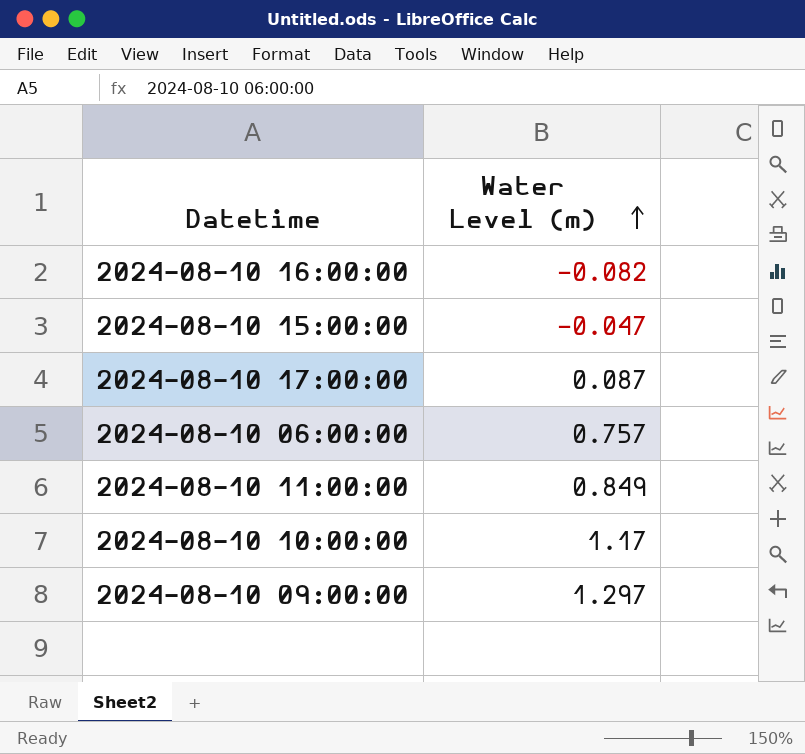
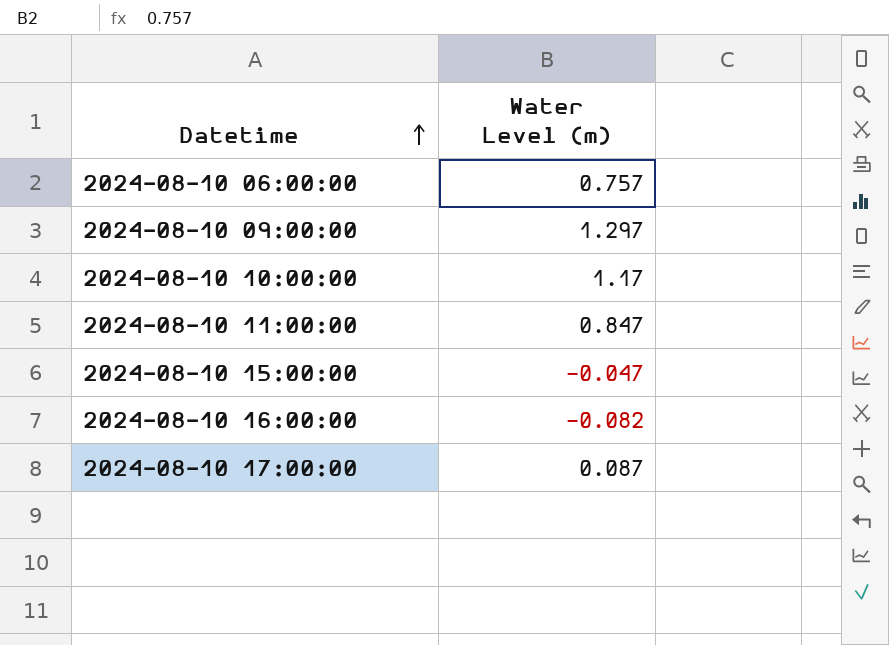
row order: Water Level (m) ascending -> Datetime ascending
2024-08-10 11:00:00 | Water Level (m): 0.849 -> 0.847

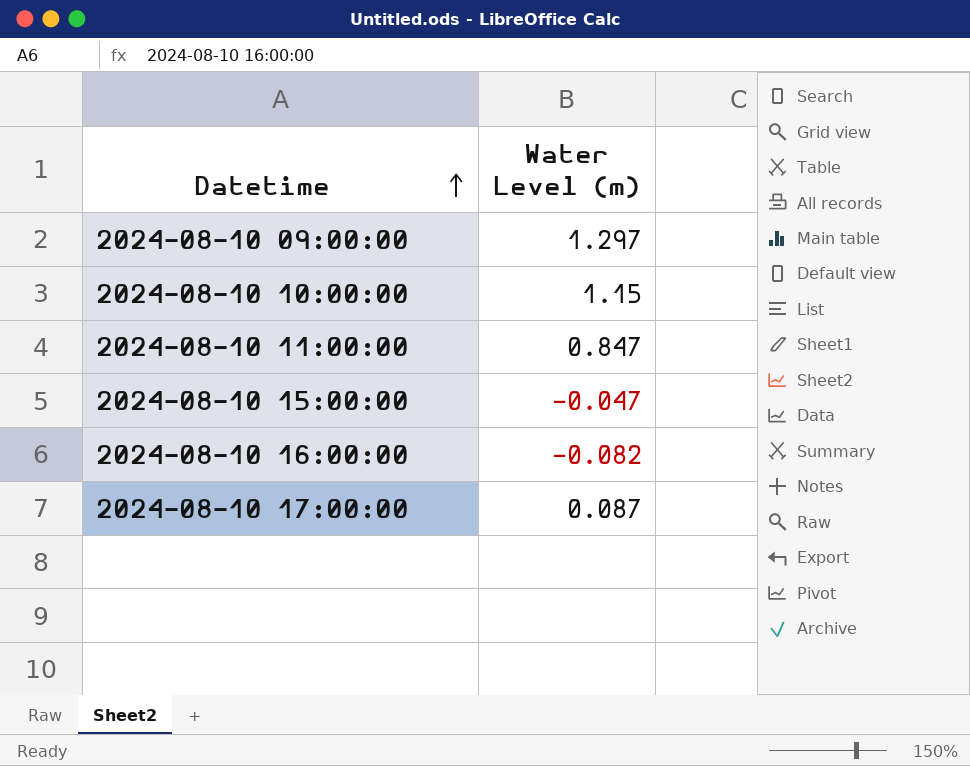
row 2024-08-10 06:00:00: 0.757 -> none
2024-08-10 10:00:00 | Water Level (m): 1.17 -> 1.15

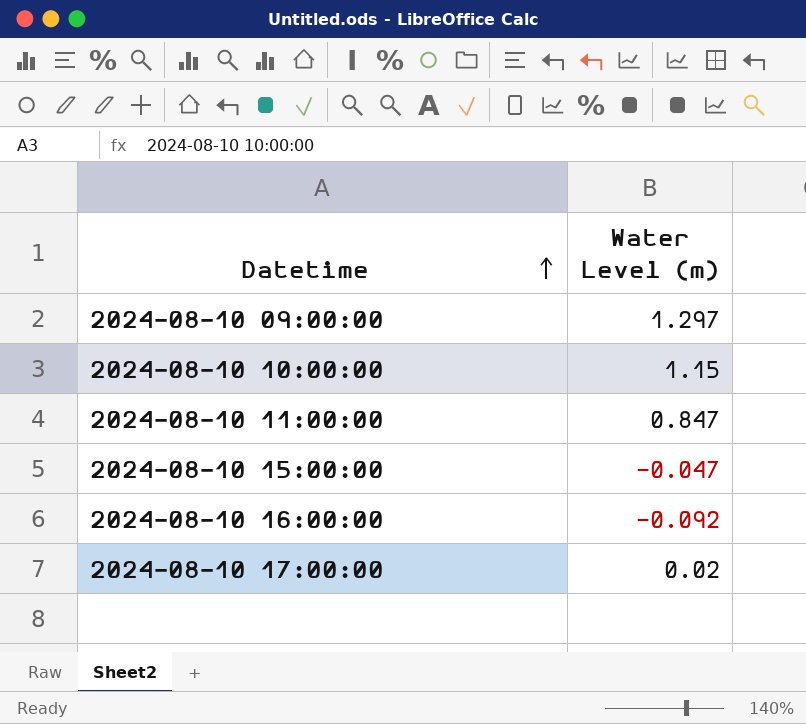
2024-08-10 16:00:00 | Water Level (m): -0.082 -> -0.092
2024-08-10 17:00:00 | Water Level (m): 0.087 -> 0.02

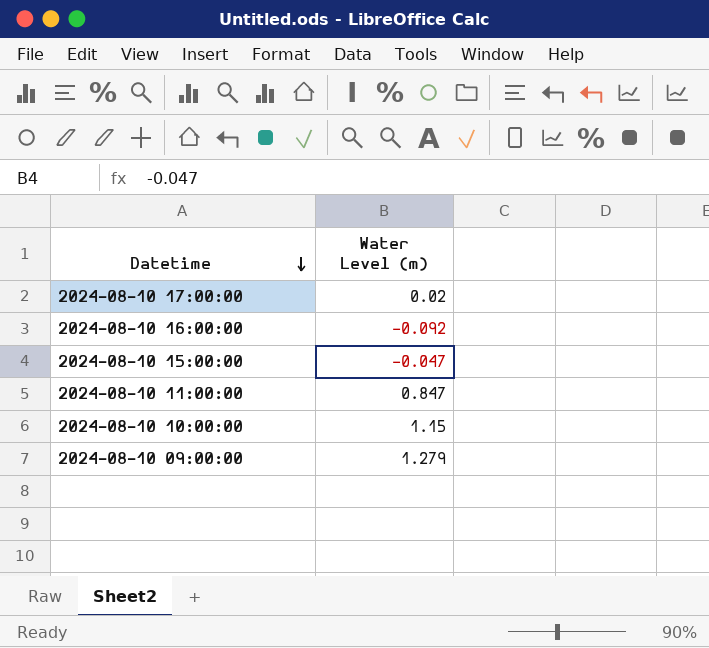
row order: Datetime ascending -> Datetime descending
2024-08-10 09:00:00 | Water Level (m): 1.297 -> 1.279

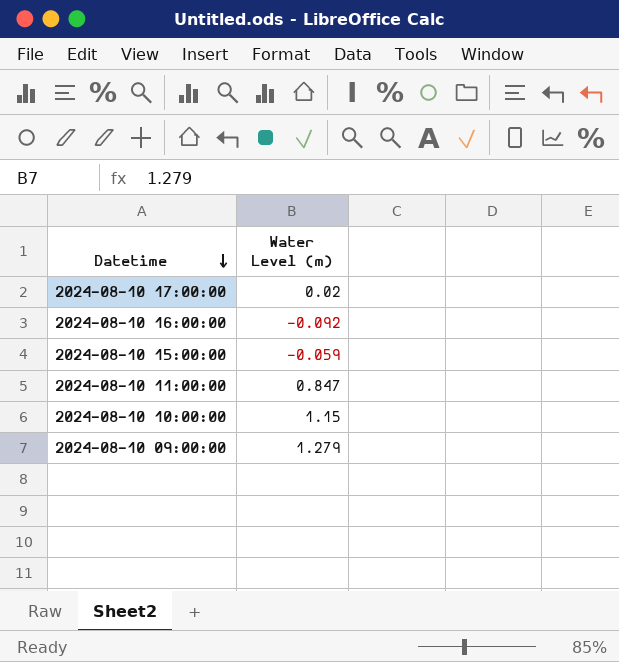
2024-08-10 15:00:00 | Water Level (m): -0.047 -> -0.059

